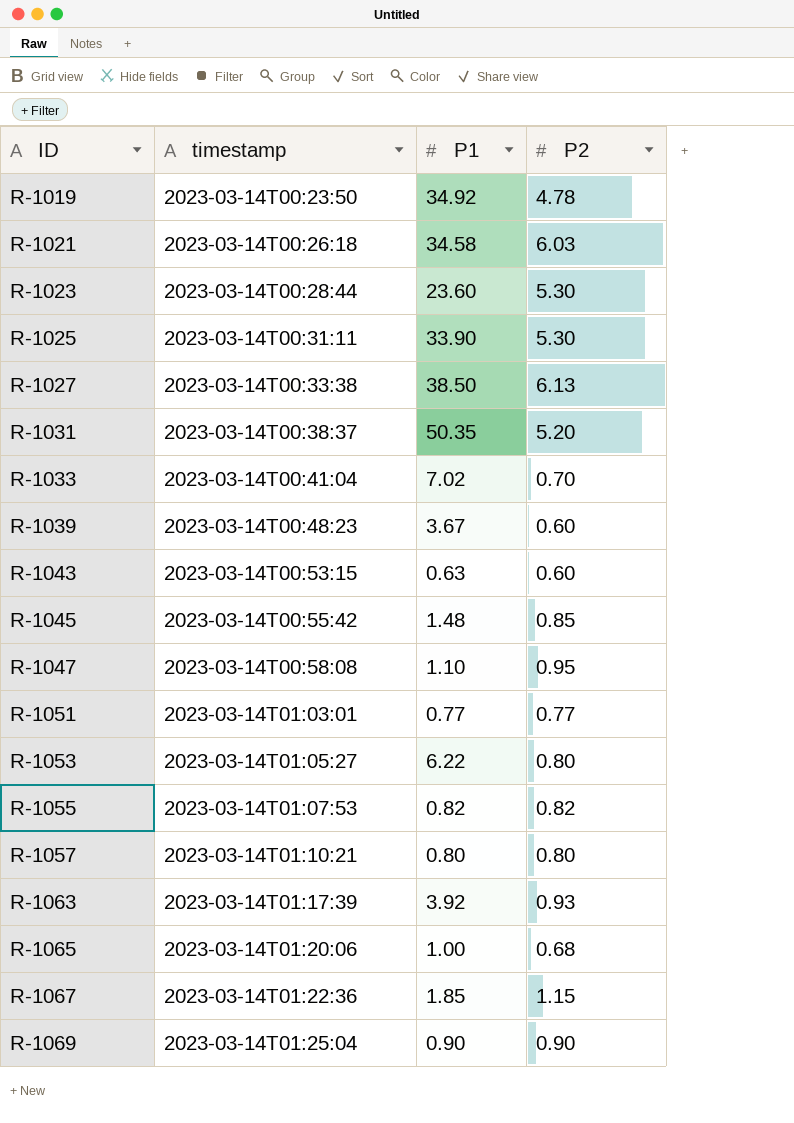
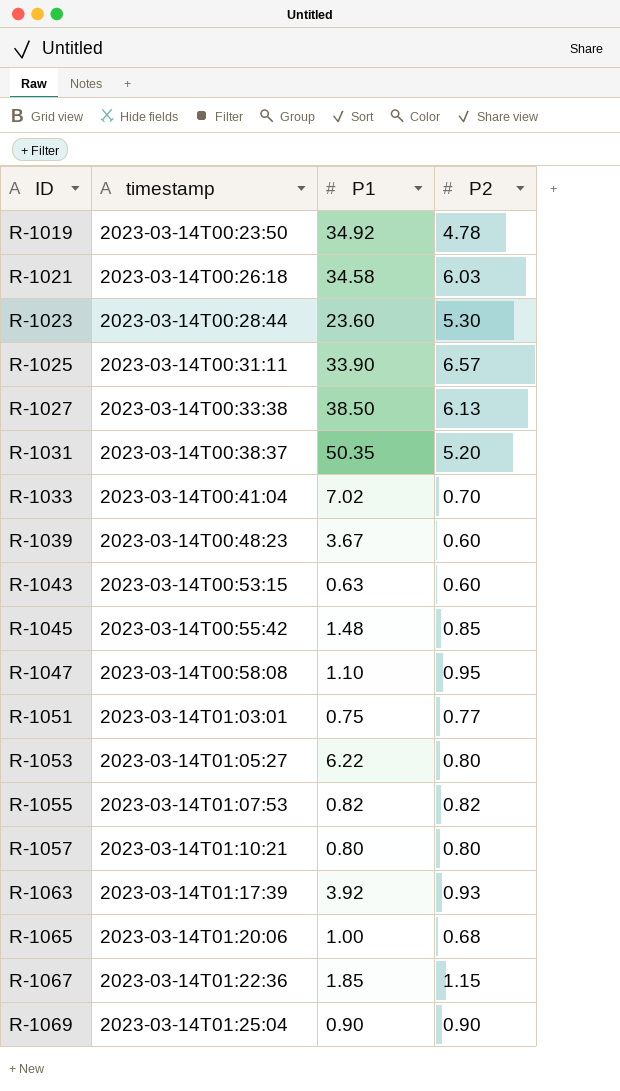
R-1025 | P2: 5.30 -> 6.57
R-1051 | P1: 0.77 -> 0.75

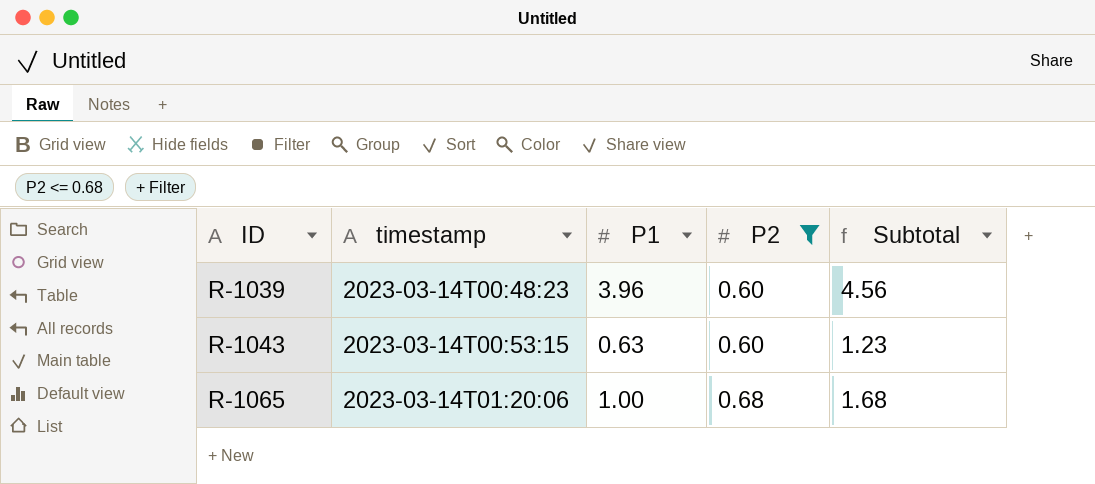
filter: none -> P2 <= 0.68
column Subtotal | formula: none -> [P1] + [P2]
R-1039 | P1: 3.67 -> 3.96

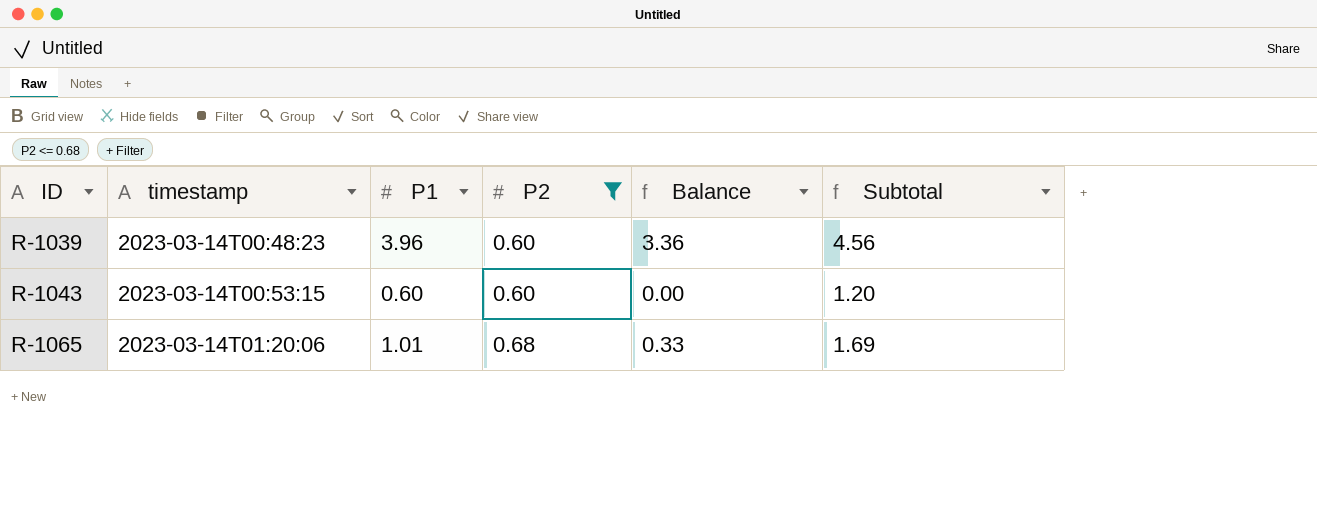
column Balance | formula: none -> [P1] - [P2]
R-1043 | P1: 0.63 -> 0.60
R-1043 | Subtotal: 1.23 -> 1.20
R-1065 | P1: 1.00 -> 1.01
R-1065 | Subtotal: 1.68 -> 1.69

